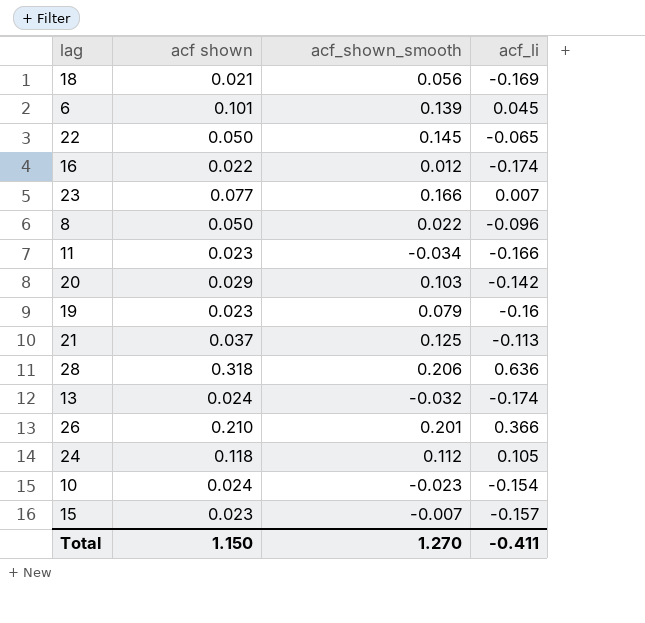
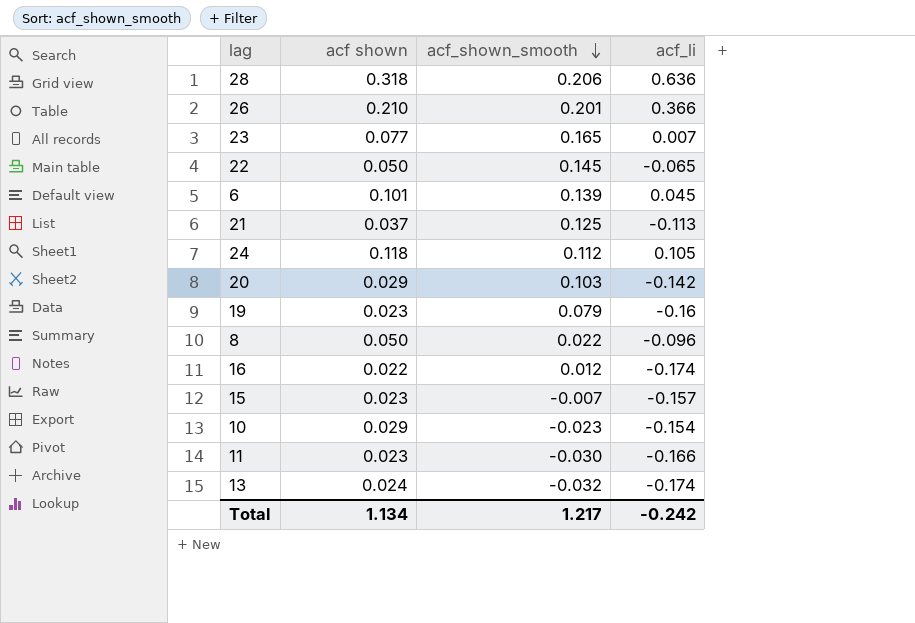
row order: none -> acf_shown_smooth descending
row 18: 0.021 | 0.056 | -0.169 -> none
23 | acf_shown_smooth: 0.166 -> 0.165
10 | acf shown: 0.024 -> 0.029
11 | acf_shown_smooth: -0.034 -> -0.030
Total | acf shown: 1.150 -> 1.134
Total | acf_shown_smooth: 1.270 -> 1.217
Total | acf_li: -0.411 -> -0.242

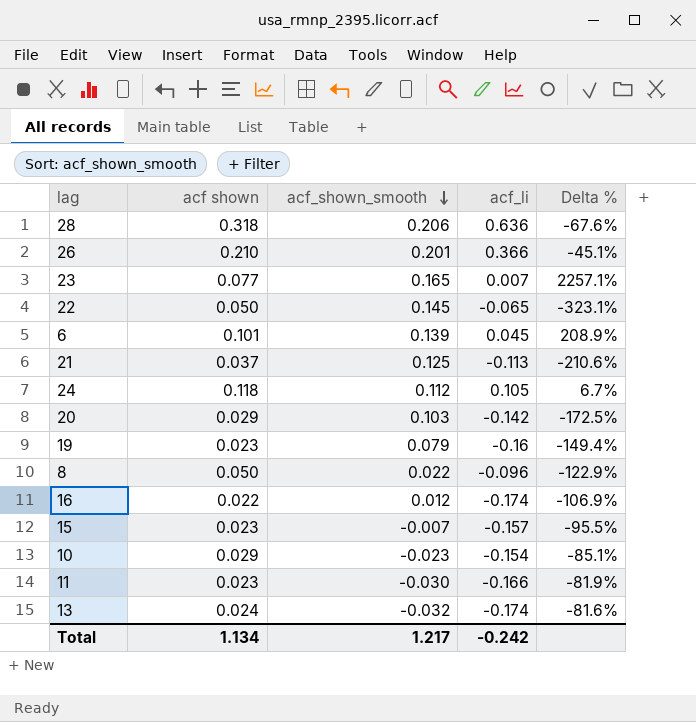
column Delta % | formula: none -> ([acf_shown_smooth] - [acf_li]) / [acf_li]

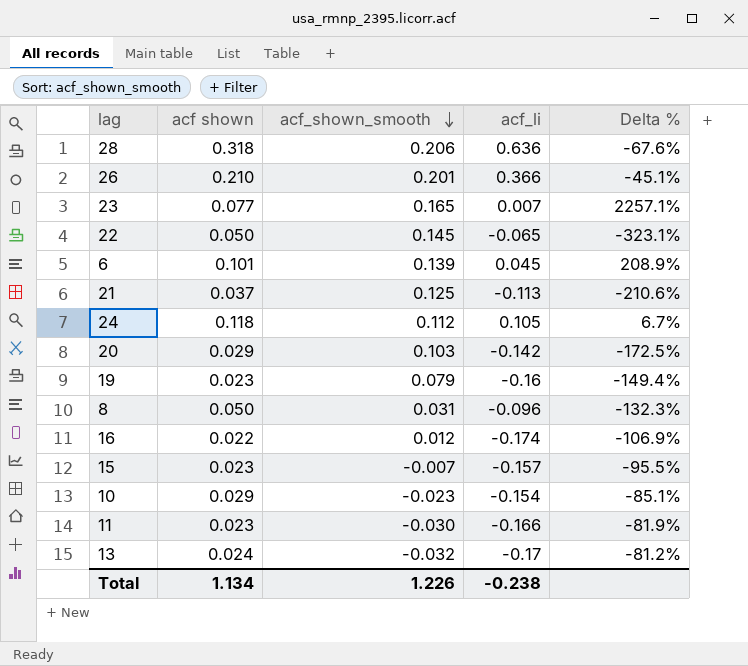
8 | acf_shown_smooth: 0.022 -> 0.031
8 | Delta %: -122.9% -> -132.3%
13 | acf_li: -0.174 -> -0.17
13 | Delta %: -81.6% -> -81.2%
Total | acf_shown_smooth: 1.217 -> 1.226
Total | acf_li: -0.242 -> -0.238

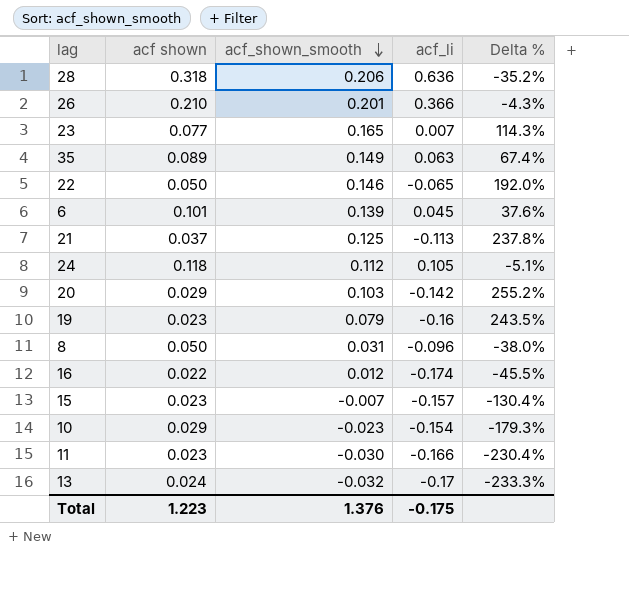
column Delta % | formula: ([acf_shown_smooth] - [acf_li]) / [acf_li] -> ([acf_shown_smooth] - [acf shown]) / [acf shown]
row 35: none -> 0.089 | 0.149 | 0.063 | 67.4%
22 | acf_shown_smooth: 0.145 -> 0.146
Total | acf shown: 1.134 -> 1.223
Total | acf_shown_smooth: 1.226 -> 1.376
Total | acf_li: -0.238 -> -0.175

